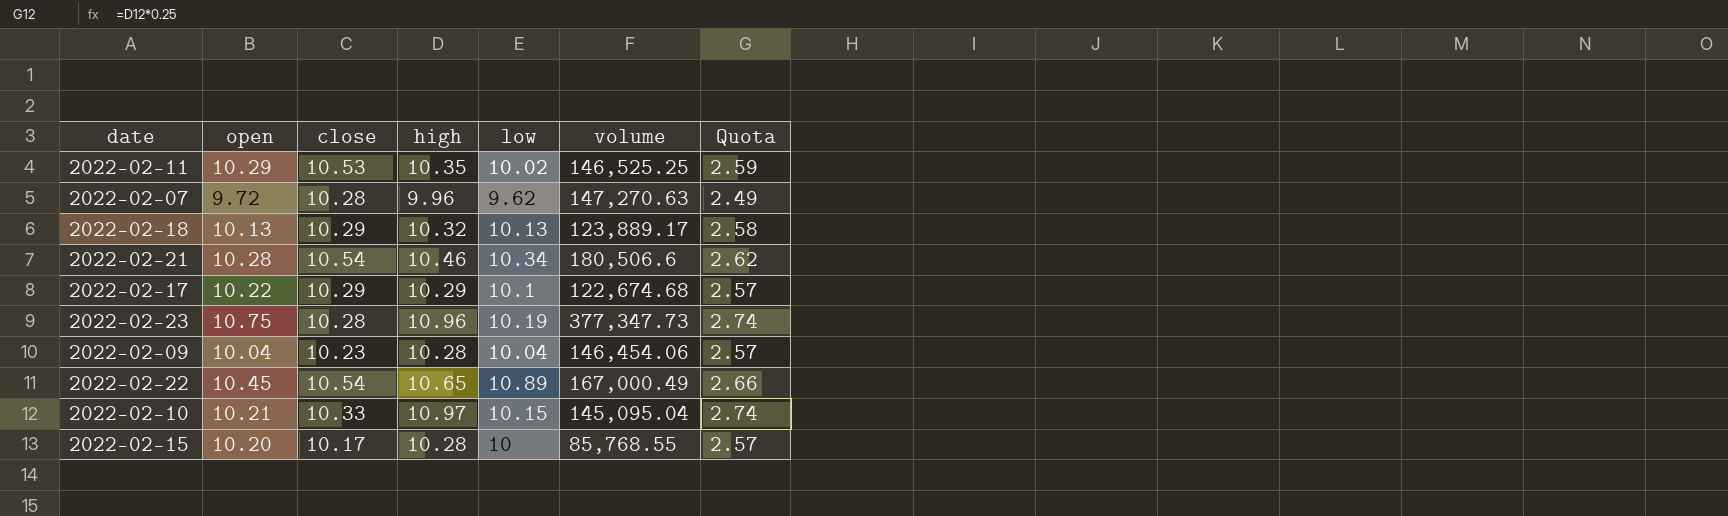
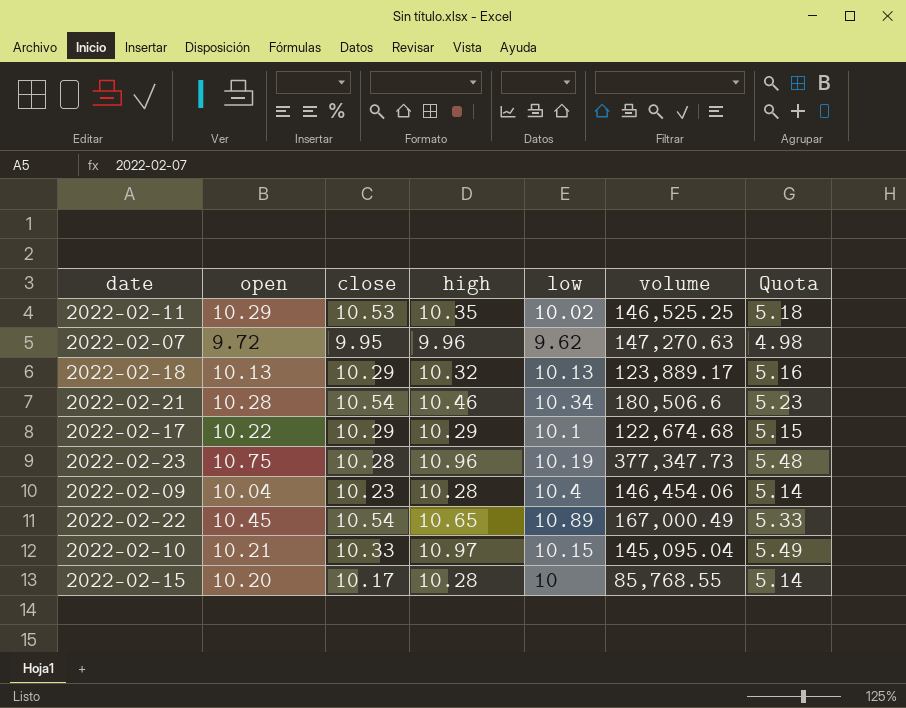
column Quota | formula: [high] * 0.25 -> [high] * 0.5
2022-02-07 | close: 10.28 -> 9.95
2022-02-09 | low: 10.04 -> 10.4

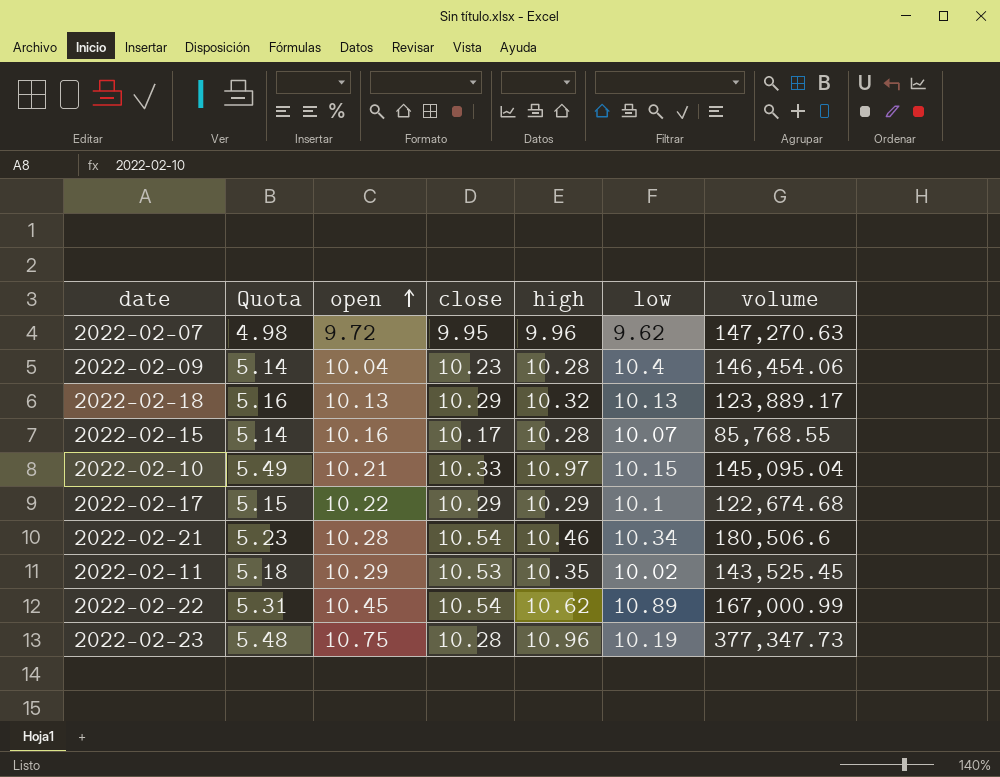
row order: none -> open ascending
column Quota | position: 7 -> 2
2022-02-15 | open: 10.20 -> 10.16
2022-02-15 | low: 10 -> 10.07
2022-02-11 | volume: 146,525.25 -> 143,525.45
2022-02-22 | Quota: 5.33 -> 5.31
2022-02-22 | high: 10.65 -> 10.62
2022-02-22 | volume: 167,000.49 -> 167,000.99

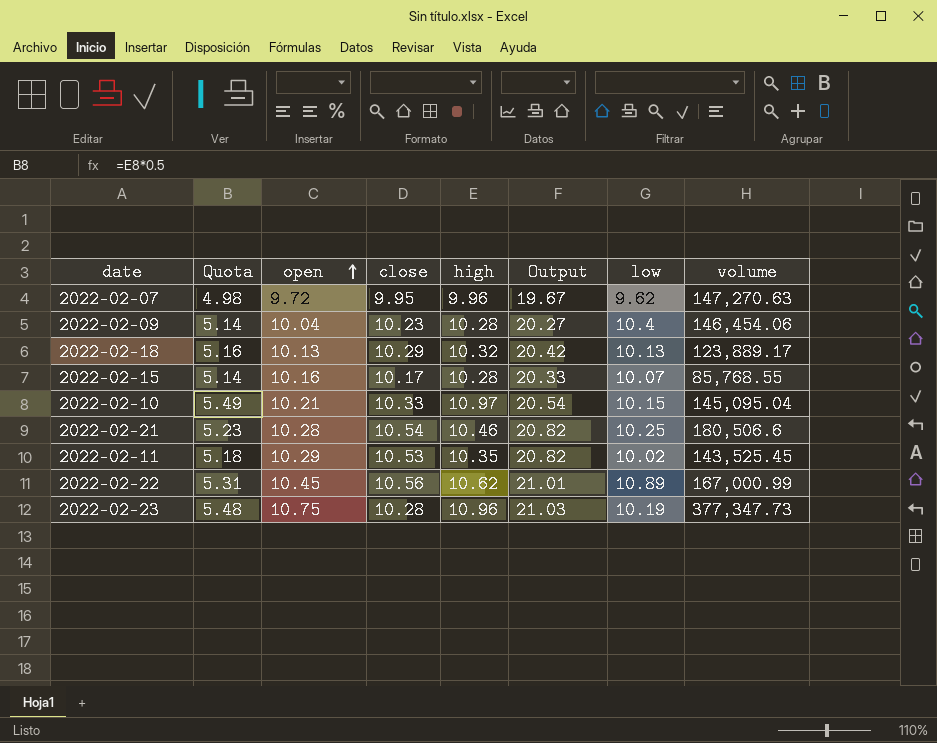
column Output | formula: none -> [open] + [close]
row 2022-02-17: 5.15 | 10.22 | 10.29 | 10.29 | 10.1 | 122,674.68 -> none
2022-02-21 | low: 10.34 -> 10.25
2022-02-22 | close: 10.54 -> 10.56

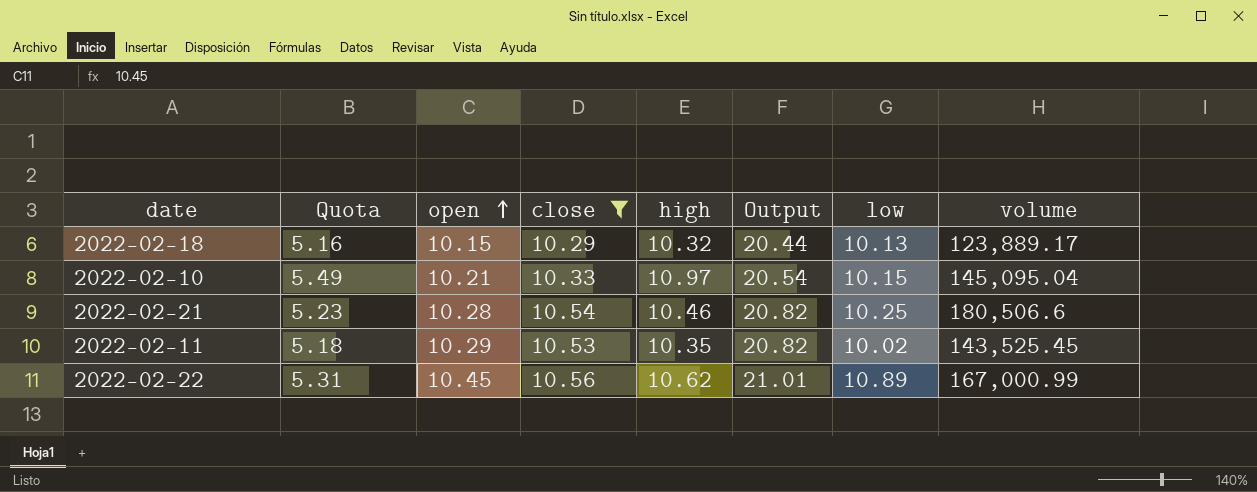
filter: none -> close >= 10.29
2022-02-18 | open: 10.13 -> 10.15
2022-02-18 | Output: 20.42 -> 20.44

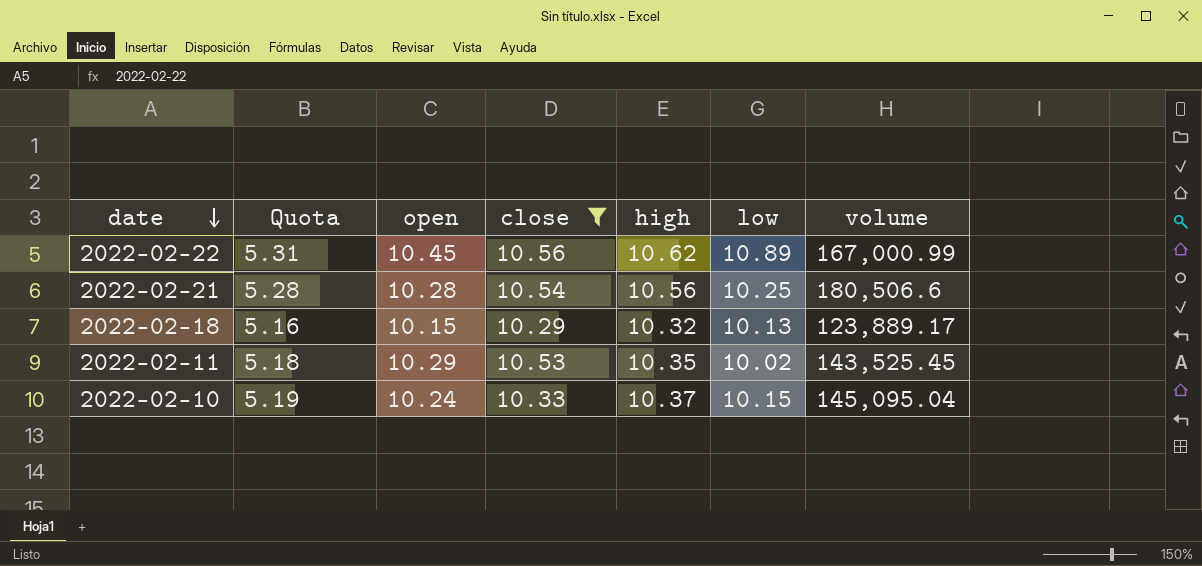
row order: open ascending -> date descending
column Output | formula: [open] + [close] -> none
2022-02-21 | Quota: 5.23 -> 5.28
2022-02-21 | high: 10.46 -> 10.56
2022-02-10 | Quota: 5.49 -> 5.19
2022-02-10 | open: 10.21 -> 10.24
2022-02-10 | high: 10.97 -> 10.37

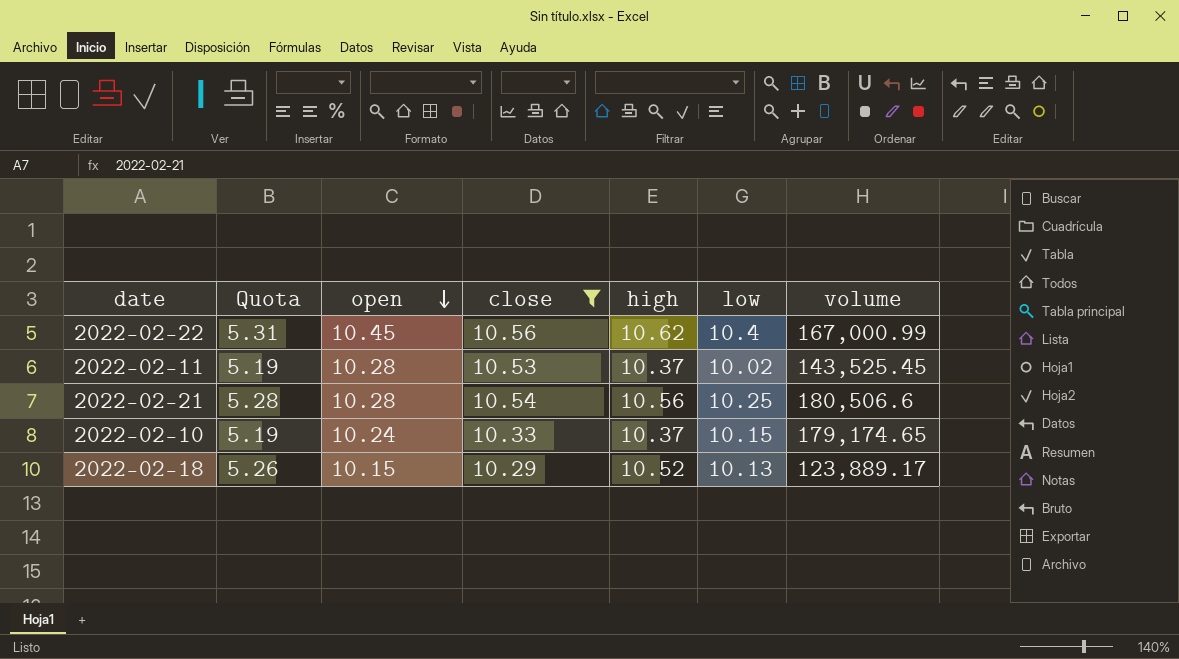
row order: date descending -> open descending
2022-02-22 | low: 10.89 -> 10.4
2022-02-11 | Quota: 5.18 -> 5.19
2022-02-11 | open: 10.29 -> 10.28
2022-02-11 | high: 10.35 -> 10.37
2022-02-10 | volume: 145,095.04 -> 179,174.65
2022-02-18 | Quota: 5.16 -> 5.26
2022-02-18 | high: 10.32 -> 10.52

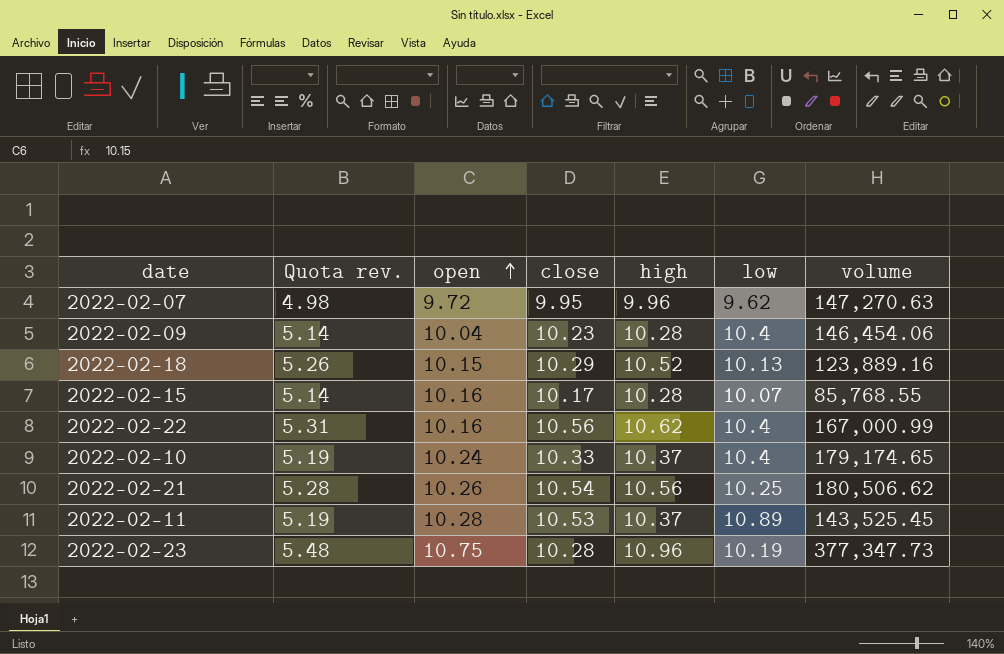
filter: close >= 10.29 -> none
row order: open descending -> open ascending
column name: Quota -> Quota rev.
2022-02-18 | volume: 123,889.17 -> 123,889.16
2022-02-22 | open: 10.45 -> 10.16
2022-02-10 | low: 10.15 -> 10.4
2022-02-21 | open: 10.28 -> 10.26
2022-02-21 | volume: 180,506.6 -> 180,506.62
2022-02-11 | low: 10.02 -> 10.89

